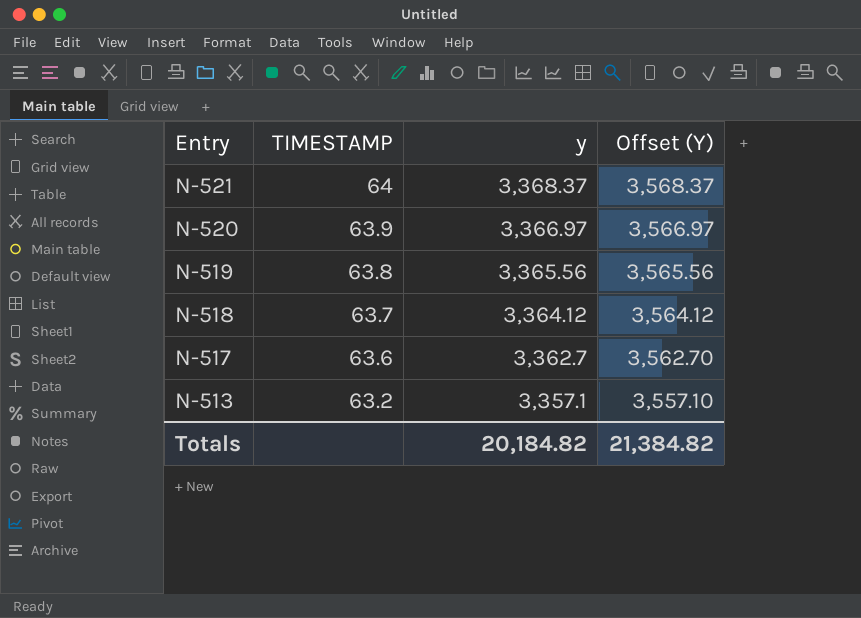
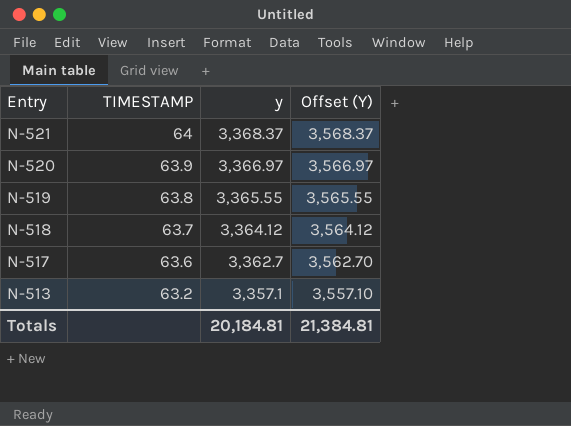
N-519 | y: 3,365.56 -> 3,365.55
N-519 | Offset (Y): 3,565.56 -> 3,565.55
Totals | y: 20,184.82 -> 20,184.81
Totals | Offset (Y): 21,384.82 -> 21,384.81

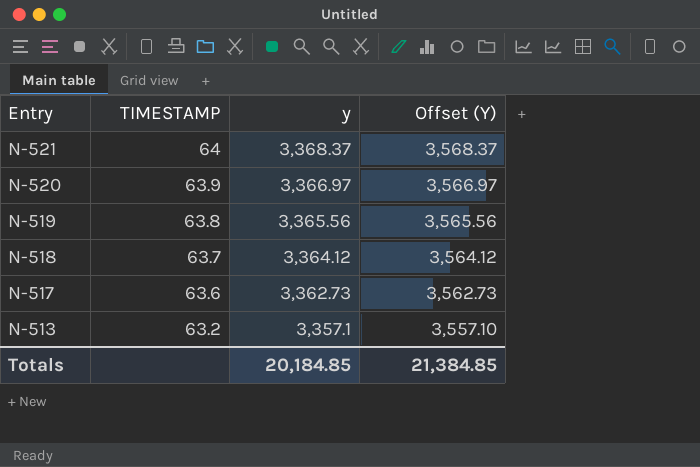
N-519 | y: 3,365.55 -> 3,365.56
N-519 | Offset (Y): 3,565.55 -> 3,565.56
N-517 | y: 3,362.7 -> 3,362.73
N-517 | Offset (Y): 3,562.70 -> 3,562.73
Totals | y: 20,184.81 -> 20,184.85
Totals | Offset (Y): 21,384.81 -> 21,384.85

